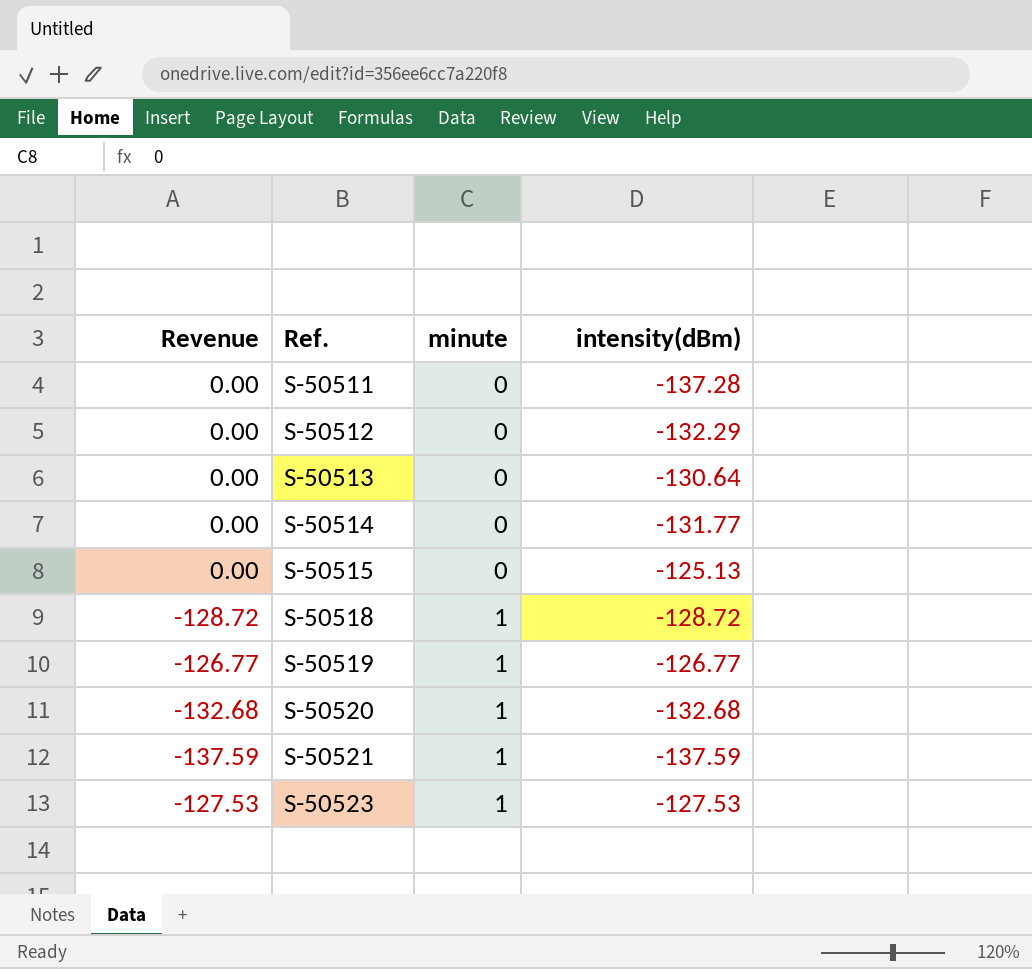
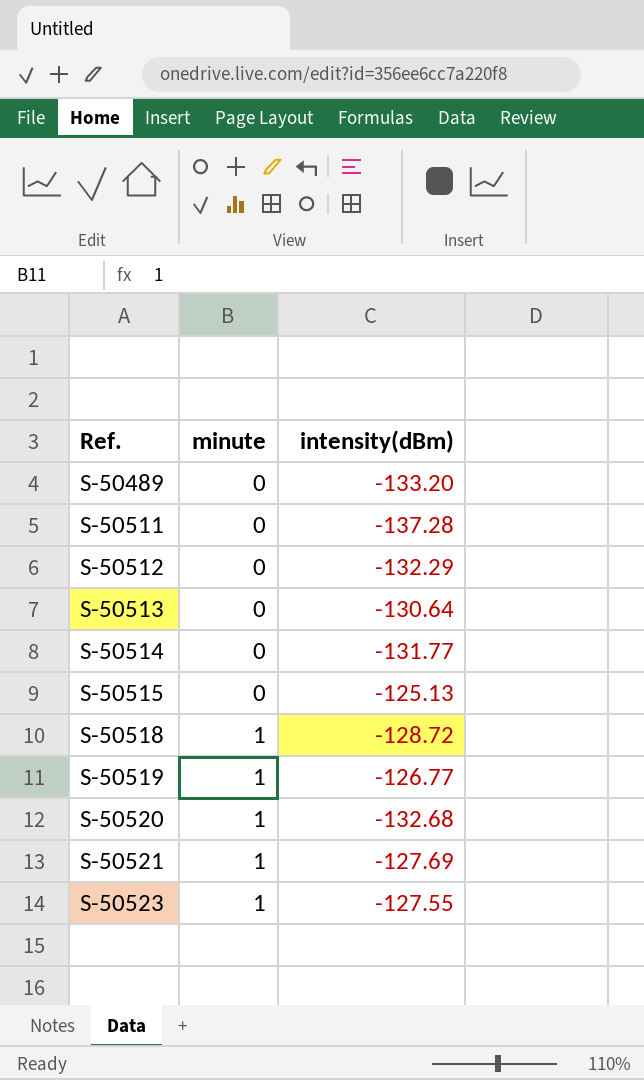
column Revenue | formula: [minute] * [intensity(dBm)] -> none
row S-50489: none -> 0 | -133.20
S-50521 | intensity(dBm): -137.59 -> -127.69
S-50523 | intensity(dBm): -127.53 -> -127.55

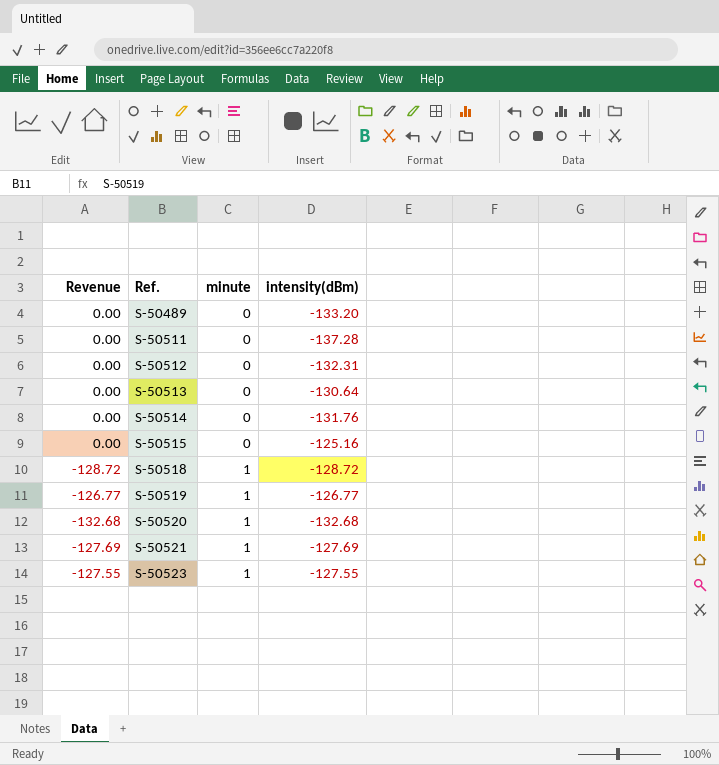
column Revenue | formula: none -> [minute] * [intensity(dBm)]
S-50512 | intensity(dBm): -132.29 -> -132.31
S-50514 | intensity(dBm): -131.77 -> -131.76
S-50515 | intensity(dBm): -125.13 -> -125.16

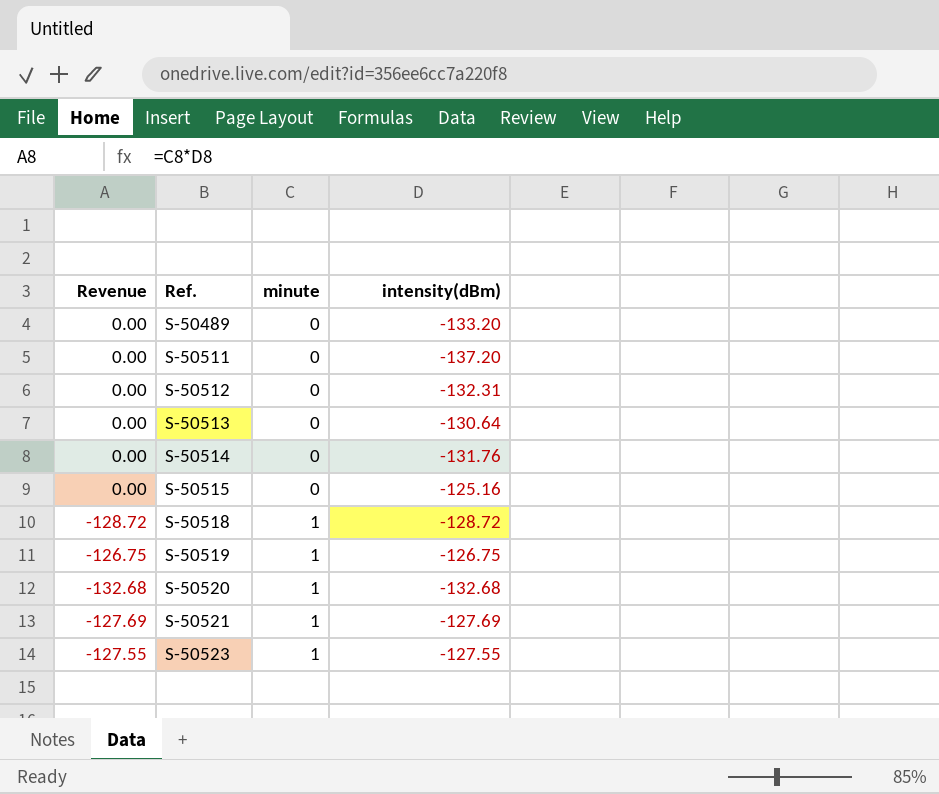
S-50511 | intensity(dBm): -137.28 -> -137.20
S-50519 | Revenue: -126.77 -> -126.75
S-50519 | intensity(dBm): -126.77 -> -126.75

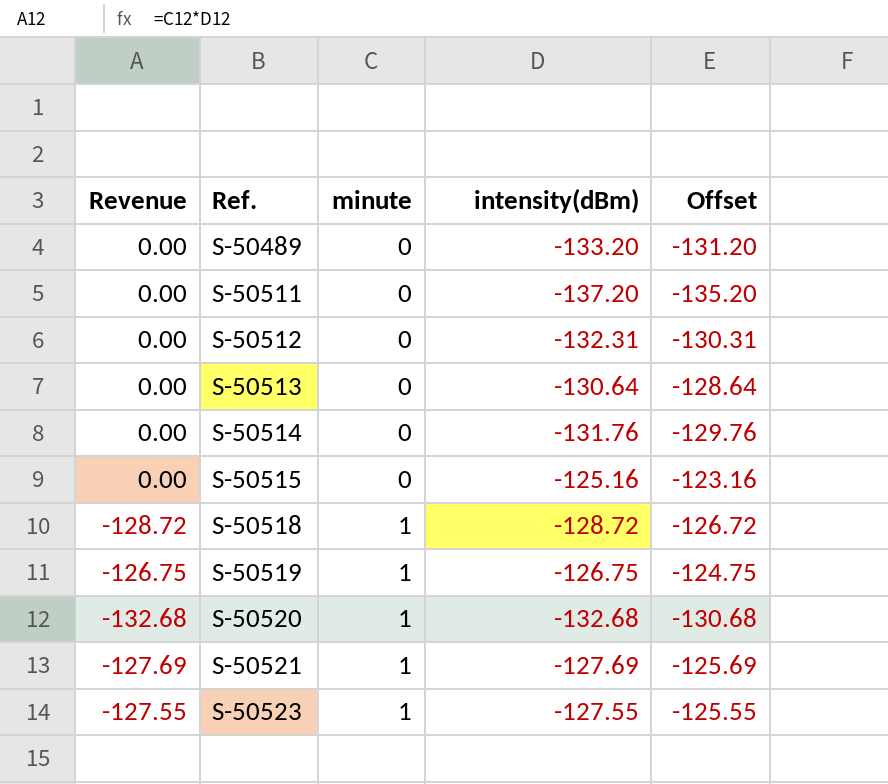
column Offset | formula: none -> [intensity(dBm)] + 2

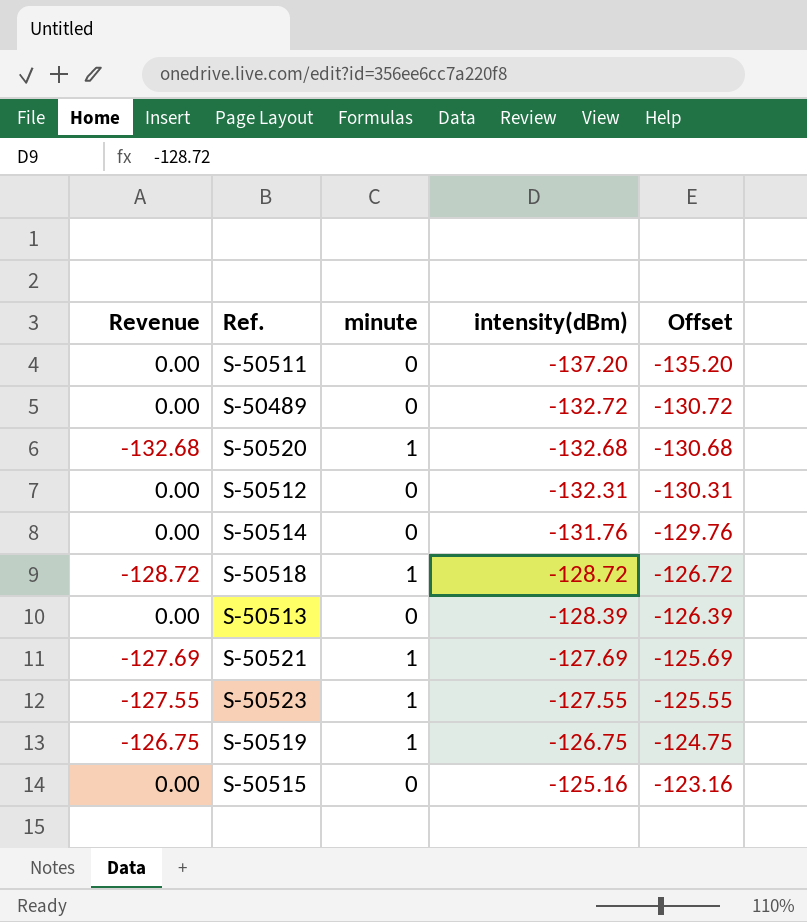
row order: Ref. ascending -> intensity(dBm) ascending
S-50489 | intensity(dBm): -133.20 -> -132.72
S-50489 | Offset: -131.20 -> -130.72
S-50513 | intensity(dBm): -130.64 -> -128.39
S-50513 | Offset: -128.64 -> -126.39

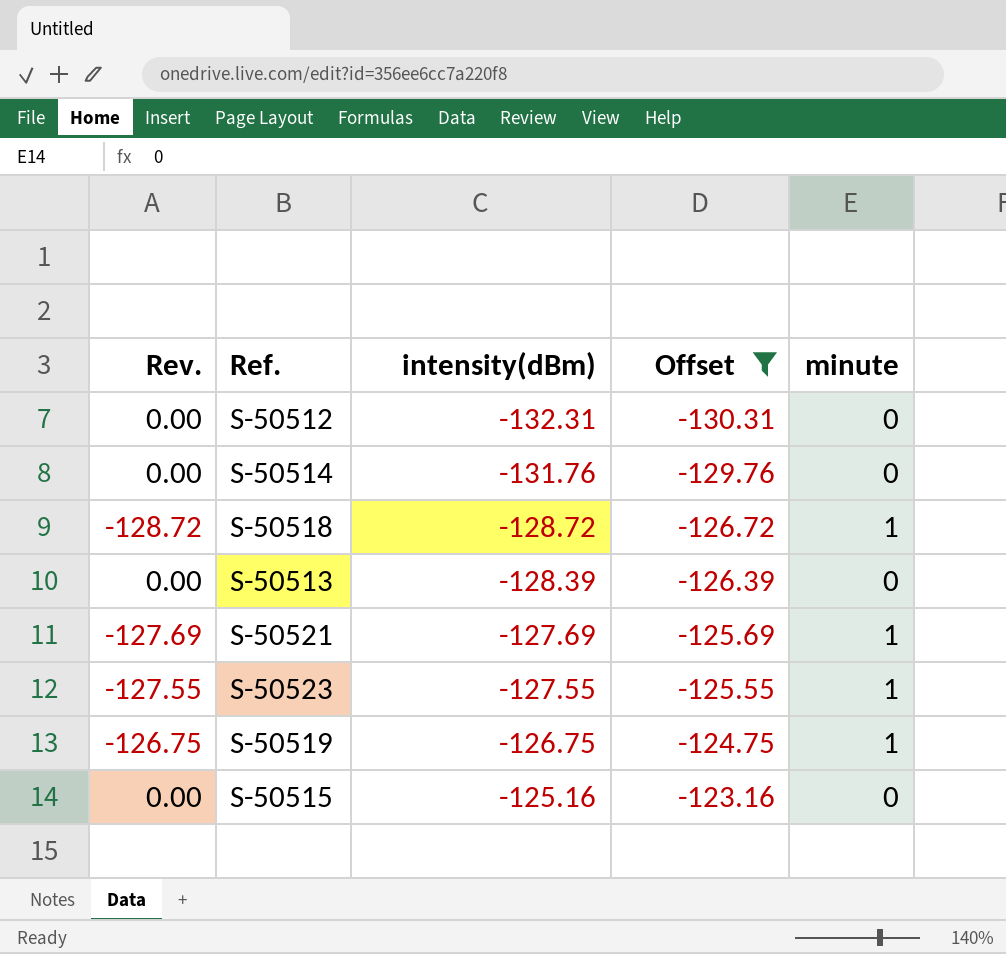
filter: none -> Offset >= -130.31
column name: Revenue -> Rev.
column minute | position: 3 -> 5

